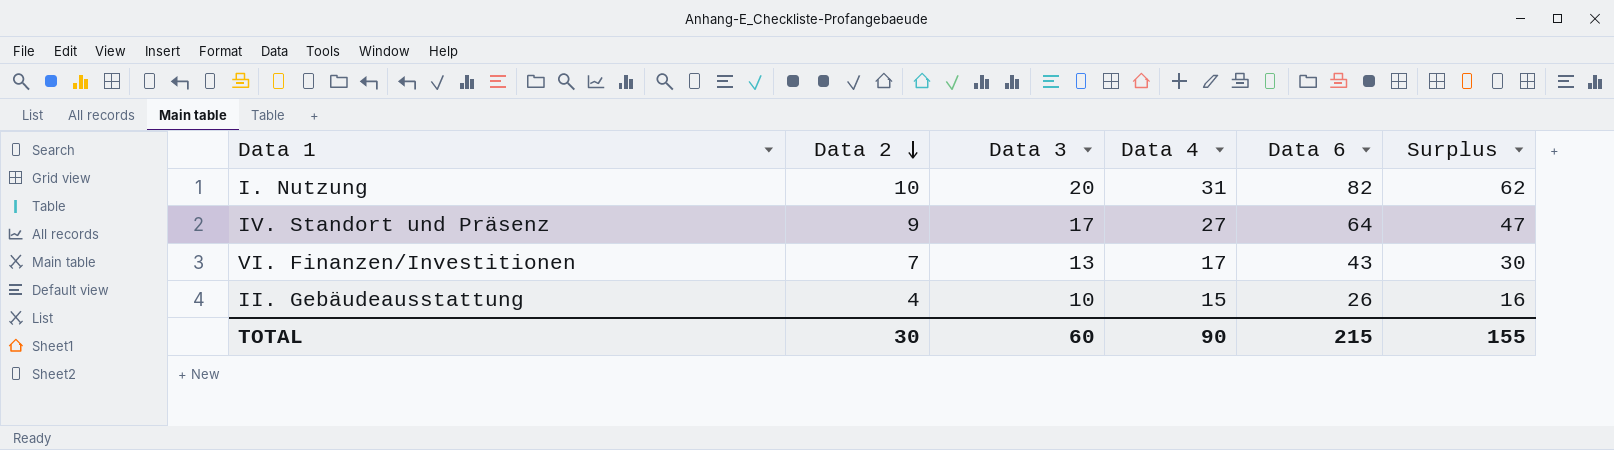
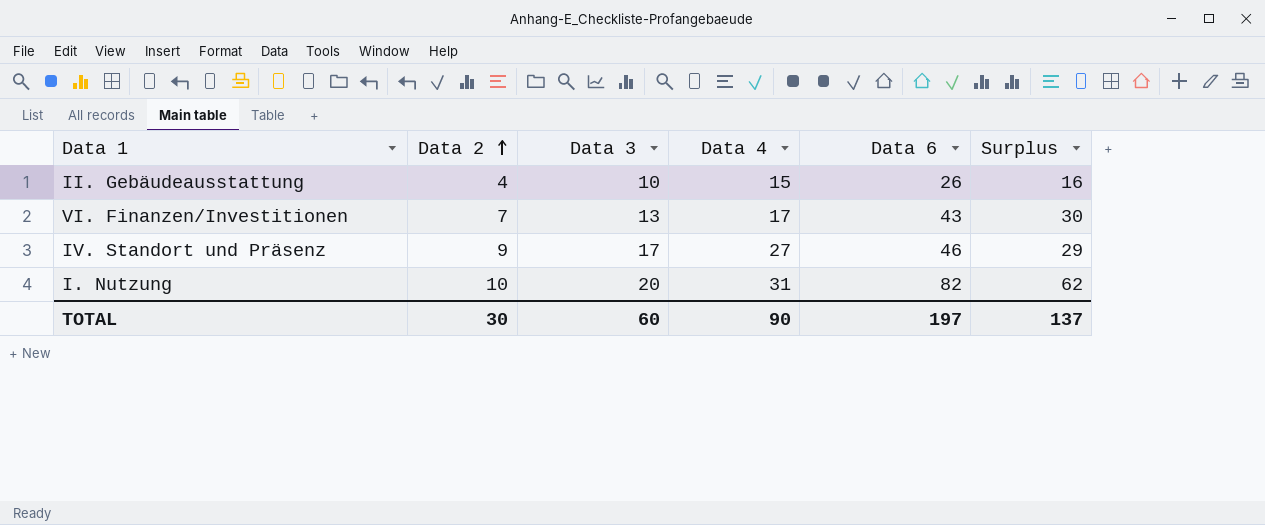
row order: Data 2 descending -> Data 2 ascending
IV. Standort und Präsenz | Data 6: 64 -> 46
IV. Standort und Präsenz | Surplus: 47 -> 29
TOTAL | Data 6: 215 -> 197
TOTAL | Surplus: 155 -> 137

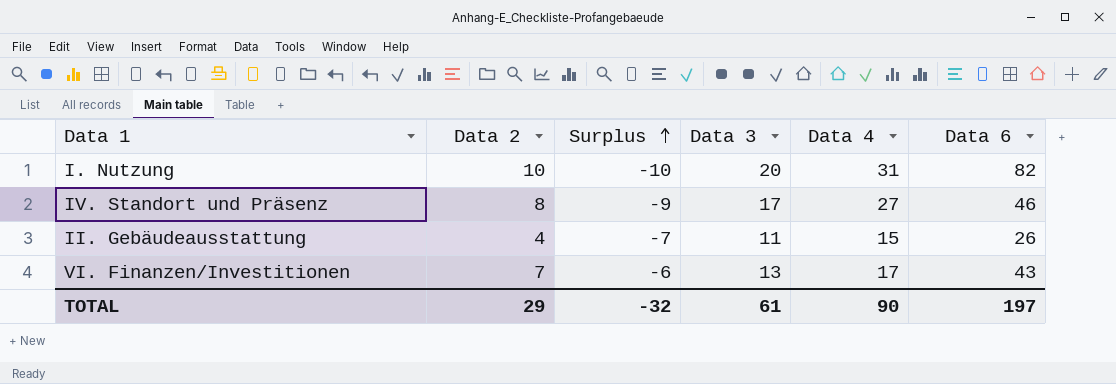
row order: Data 2 ascending -> Surplus ascending
column Surplus | formula: [Data 6] - [Data 3] -> [Data 2] - [Data 3]
column Surplus | position: 6 -> 3
IV. Standort und Präsenz | Data 2: 9 -> 8
II. Gebäudeausstattung | Data 3: 10 -> 11
TOTAL | Data 2: 30 -> 29
TOTAL | Surplus: 137 -> -32
TOTAL | Data 3: 60 -> 61

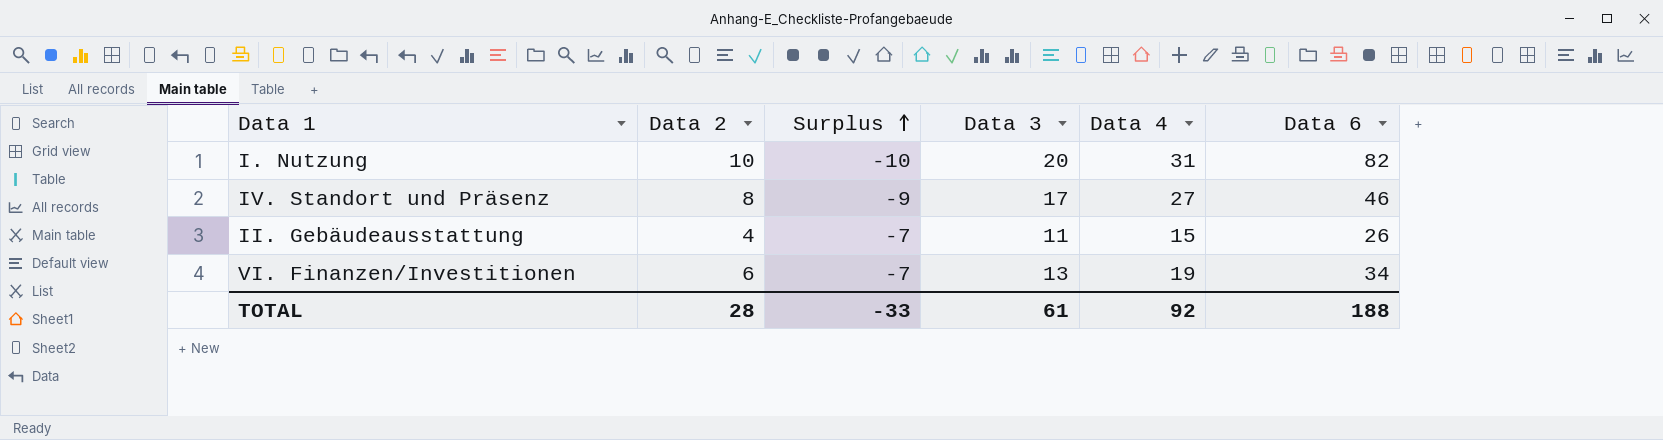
VI. Finanzen/Investitionen | Data 2: 7 -> 6
VI. Finanzen/Investitionen | Surplus: -6 -> -7
VI. Finanzen/Investitionen | Data 4: 17 -> 19
VI. Finanzen/Investitionen | Data 6: 43 -> 34
TOTAL | Data 2: 29 -> 28
TOTAL | Surplus: -32 -> -33
TOTAL | Data 4: 90 -> 92
TOTAL | Data 6: 197 -> 188

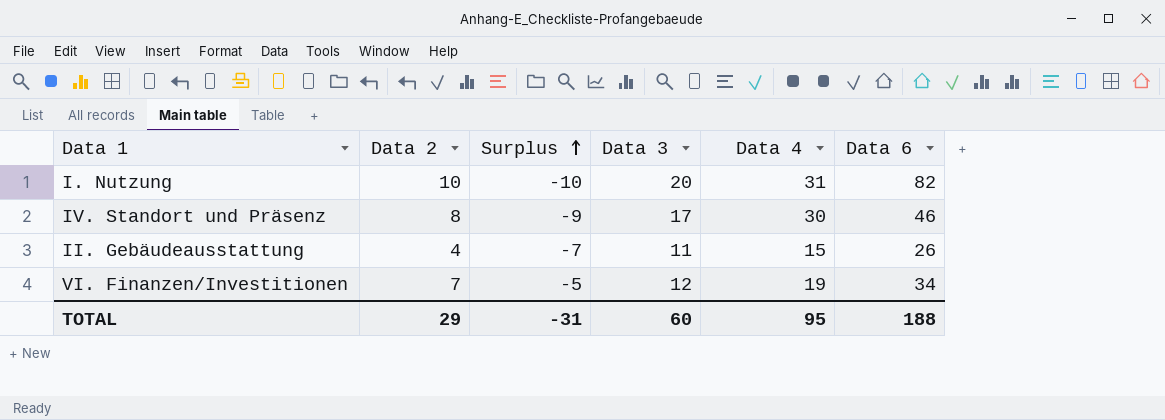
IV. Standort und Präsenz | Data 4: 27 -> 30
VI. Finanzen/Investitionen | Data 2: 6 -> 7
VI. Finanzen/Investitionen | Surplus: -7 -> -5
VI. Finanzen/Investitionen | Data 3: 13 -> 12
TOTAL | Data 2: 28 -> 29
TOTAL | Surplus: -33 -> -31
TOTAL | Data 3: 61 -> 60
TOTAL | Data 4: 92 -> 95

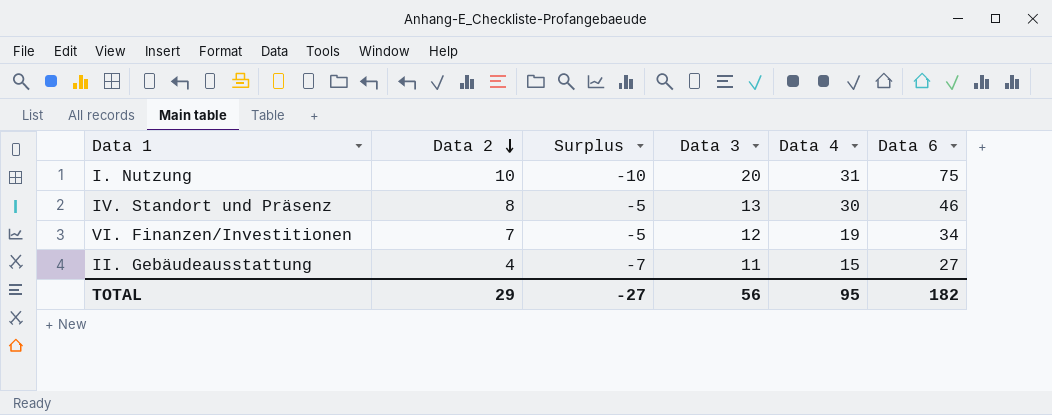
row order: Surplus ascending -> Data 2 descending
I. Nutzung | Data 6: 82 -> 75
IV. Standort und Präsenz | Surplus: -9 -> -5
IV. Standort und Präsenz | Data 3: 17 -> 13
II. Gebäudeausstattung | Data 6: 26 -> 27
TOTAL | Surplus: -31 -> -27
TOTAL | Data 3: 60 -> 56
TOTAL | Data 6: 188 -> 182

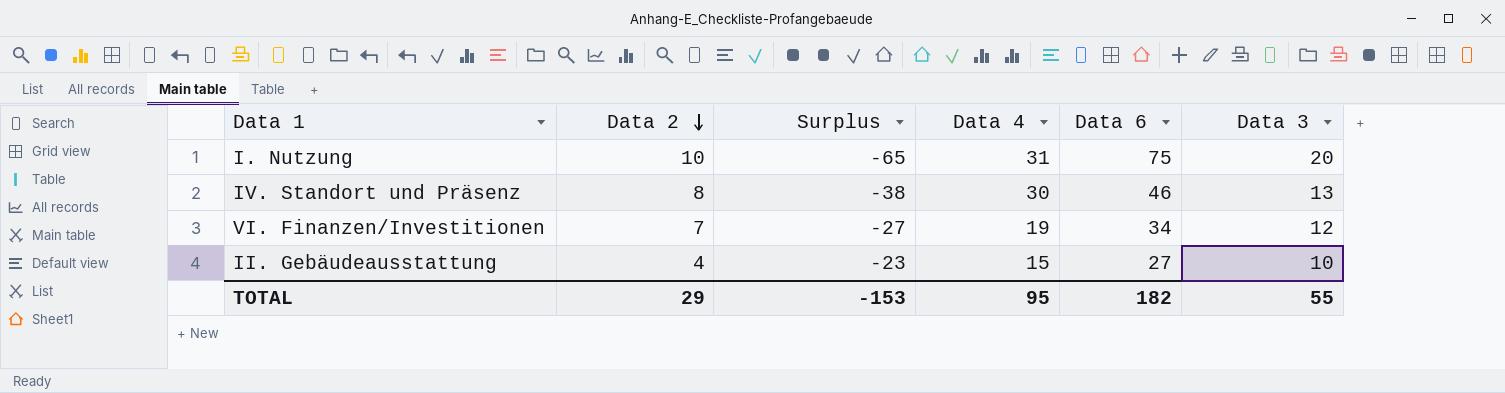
column Surplus | formula: [Data 2] - [Data 3] -> [Data 2] - [Data 6]
column Data 3 | position: 4 -> 6
II. Gebäudeausstattung | Data 3: 11 -> 10
TOTAL | Surplus: -27 -> -153
TOTAL | Data 3: 56 -> 55

